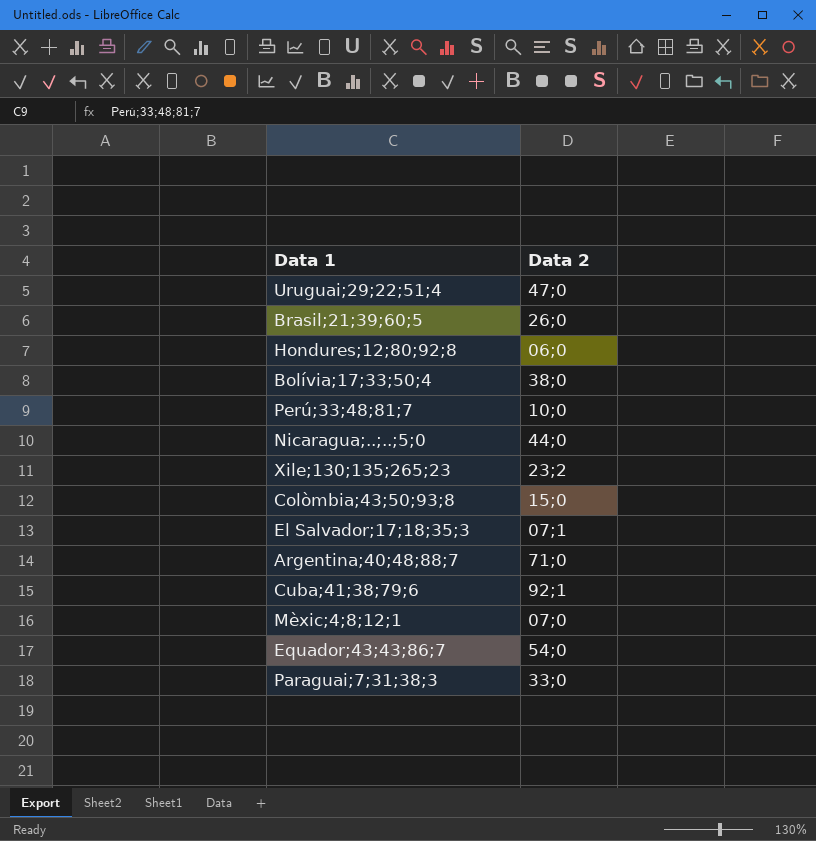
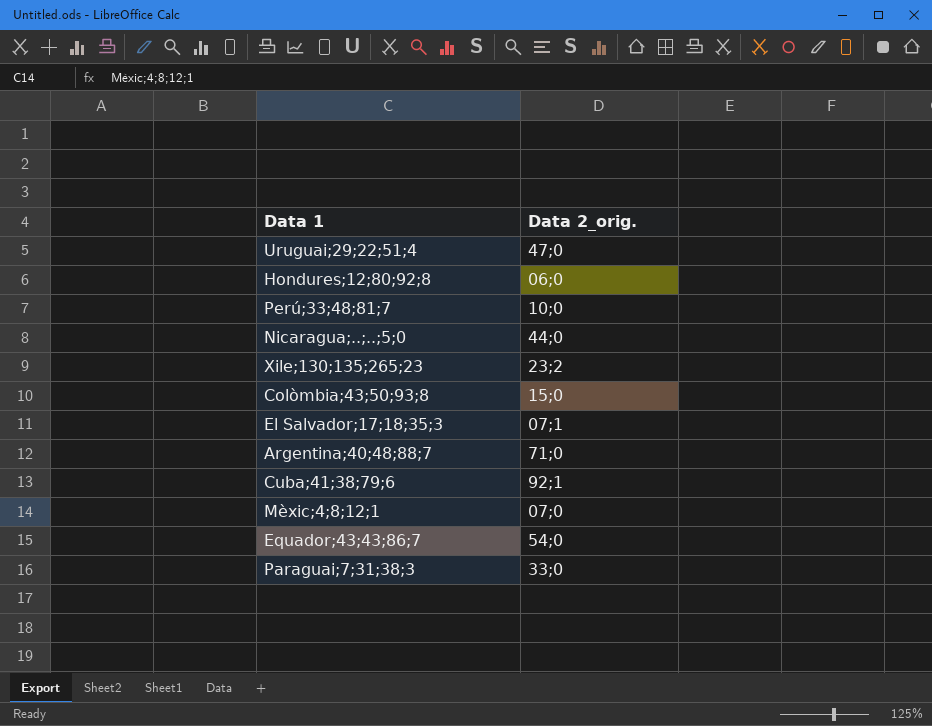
column name: Data 2 -> Data 2_orig.
row Brasil;21;39;60;5: 26;0 -> none
row Bolívia;17;33;50;4: 38;0 -> none

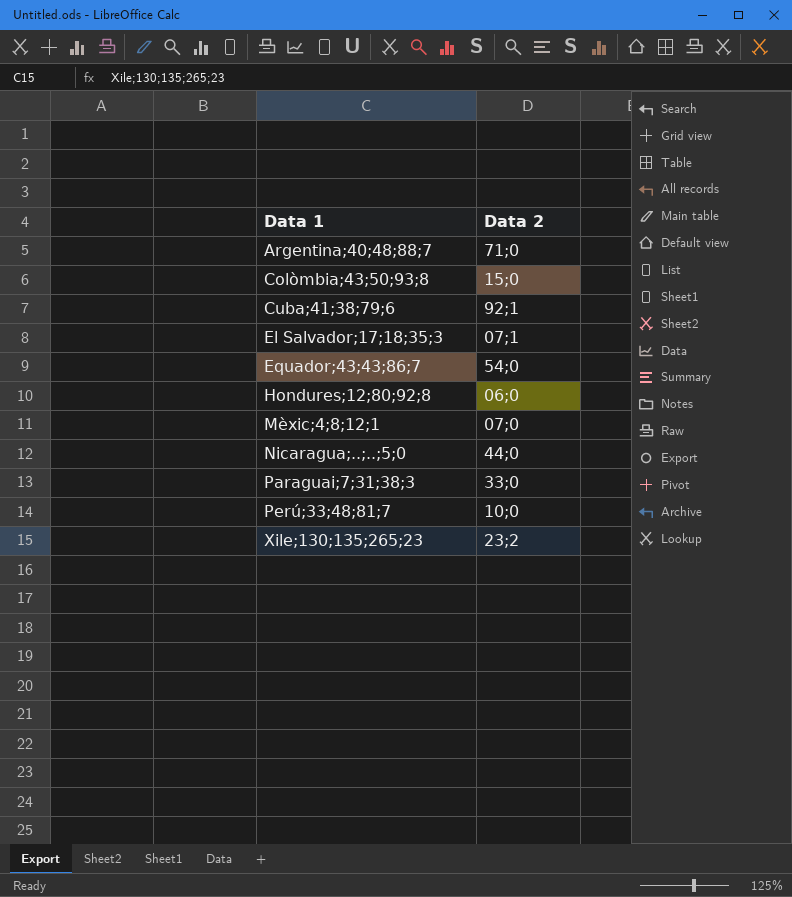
row order: none -> Data 1 ascending
column name: Data 2_orig. -> Data 2
row Uruguai;29;22;51;4: 47;0 -> none

